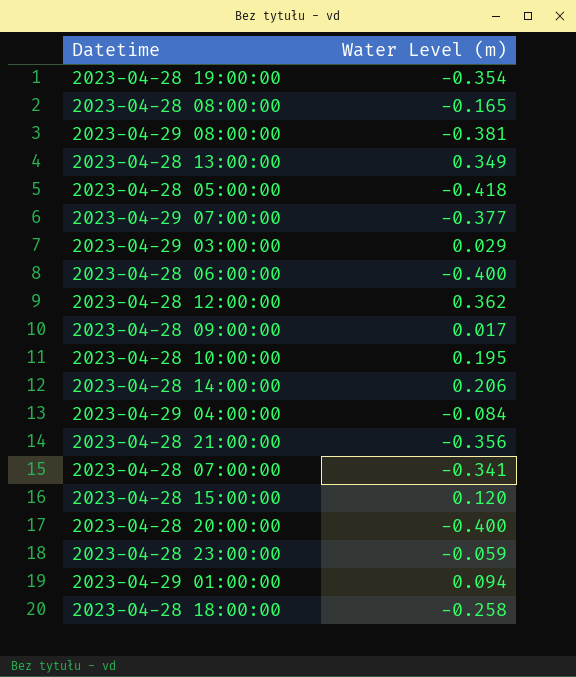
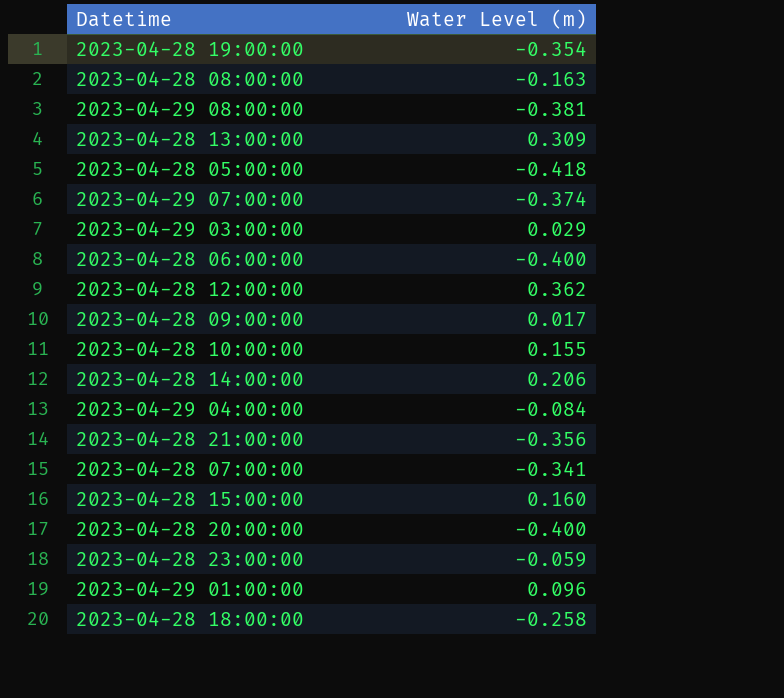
2023-04-28 08:00:00 | Water Level (m): -0.165 -> -0.163
2023-04-28 13:00:00 | Water Level (m): 0.349 -> 0.309
2023-04-29 07:00:00 | Water Level (m): -0.377 -> -0.374
2023-04-28 10:00:00 | Water Level (m): 0.195 -> 0.155
2023-04-28 15:00:00 | Water Level (m): 0.120 -> 0.160
2023-04-29 01:00:00 | Water Level (m): 0.094 -> 0.096

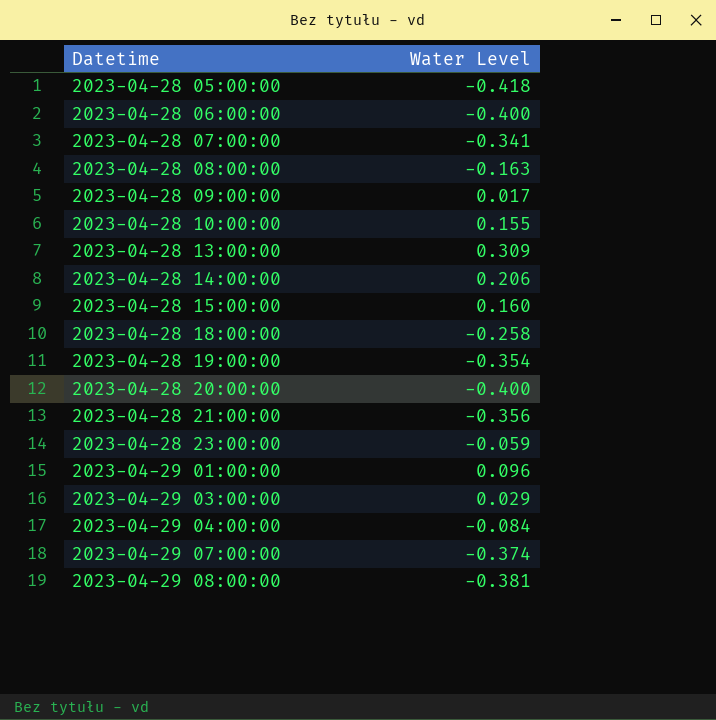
row order: none -> Datetime ascending
column name: Water Level (m) -> Water Level
row 2023-04-28 12:00:00: 0.362 -> none

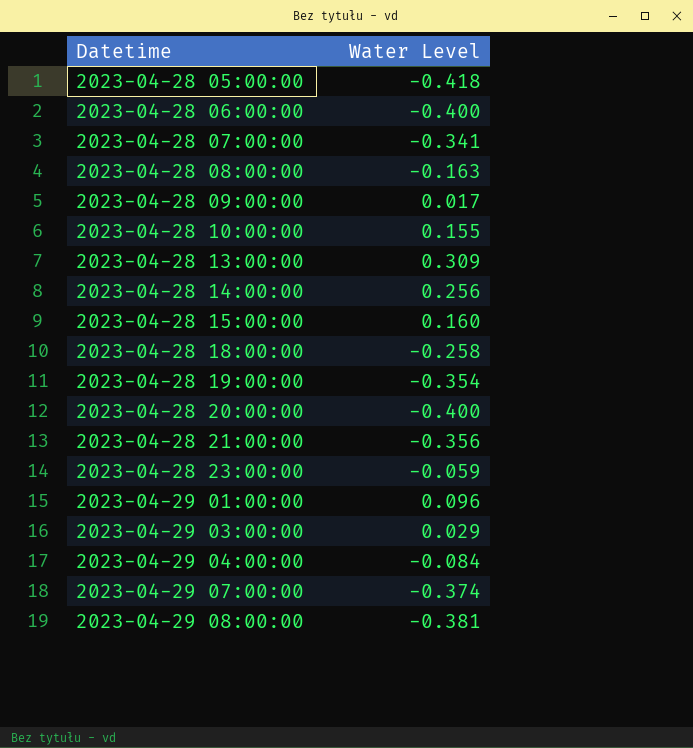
2023-04-28 14:00:00 | Water Level: 0.206 -> 0.256

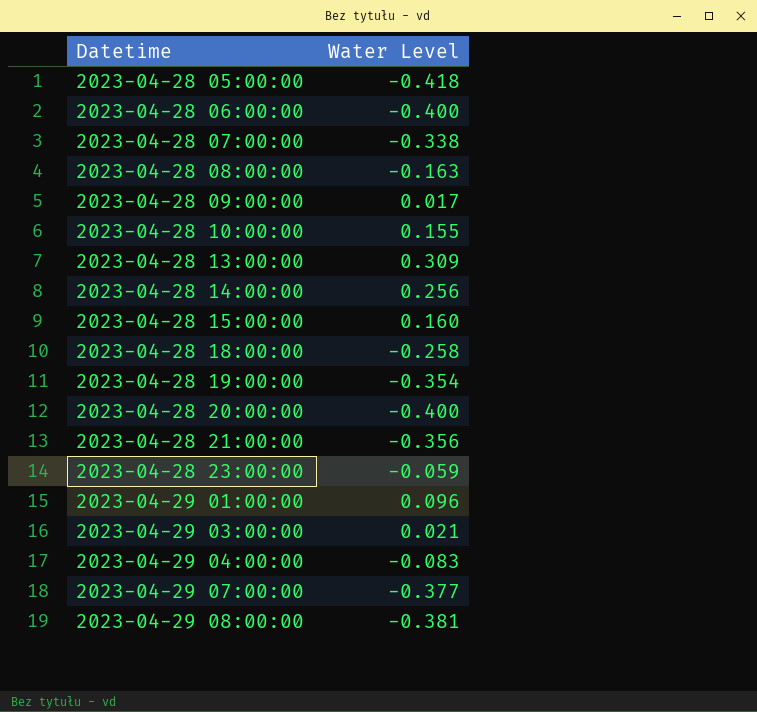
2023-04-28 07:00:00 | Water Level: -0.341 -> -0.338
2023-04-29 03:00:00 | Water Level: 0.029 -> 0.021
2023-04-29 04:00:00 | Water Level: -0.084 -> -0.083
2023-04-29 07:00:00 | Water Level: -0.374 -> -0.377

